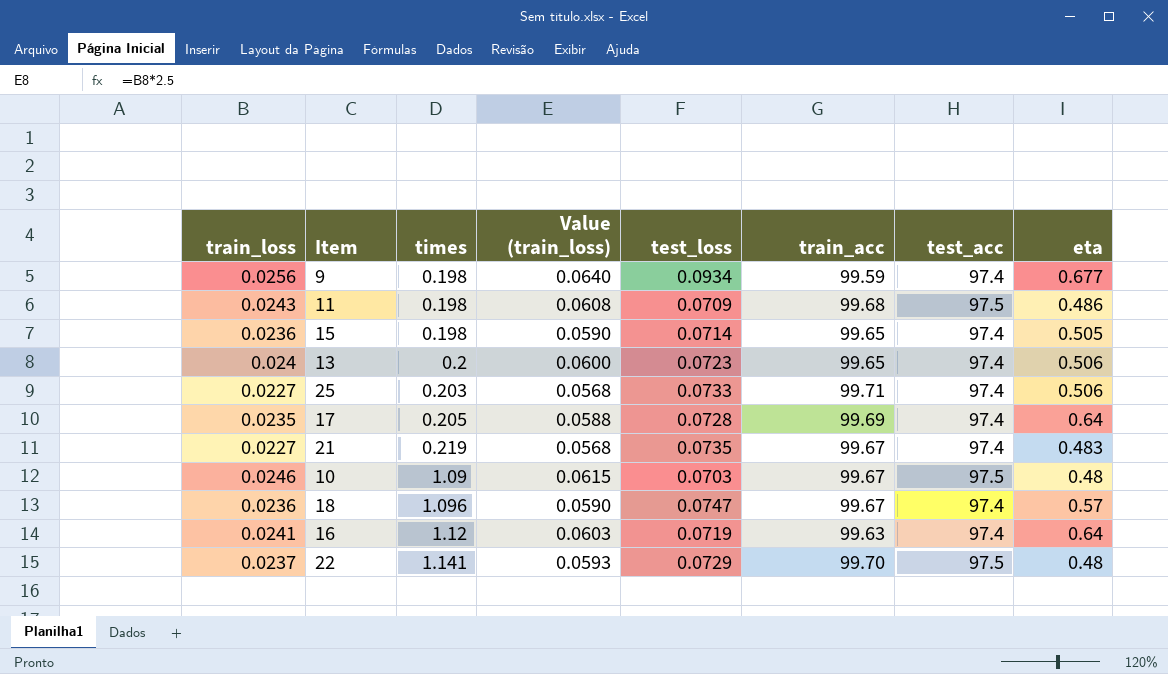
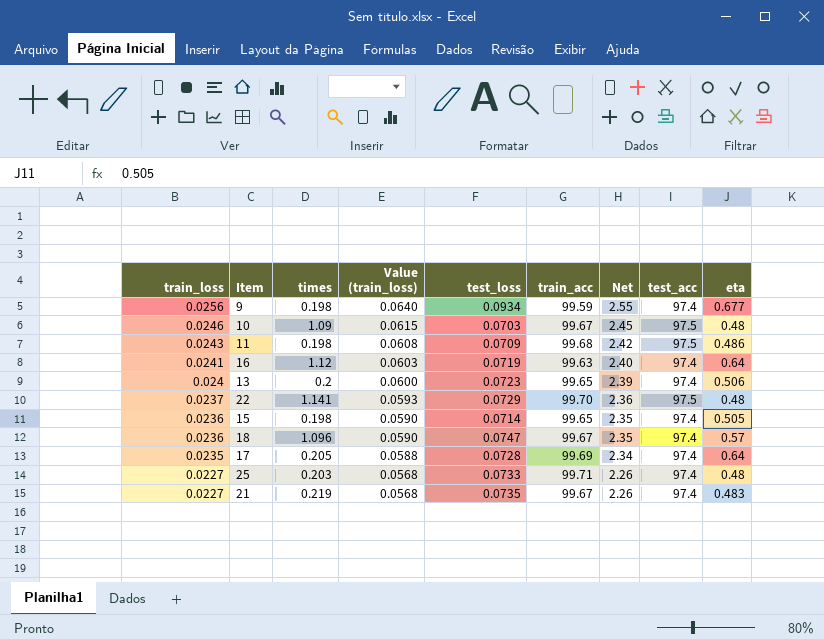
row order: times ascending -> train_loss descending
column Net | formula: none -> [train_loss] * [train_acc]
25 | eta: 0.506 -> 0.48

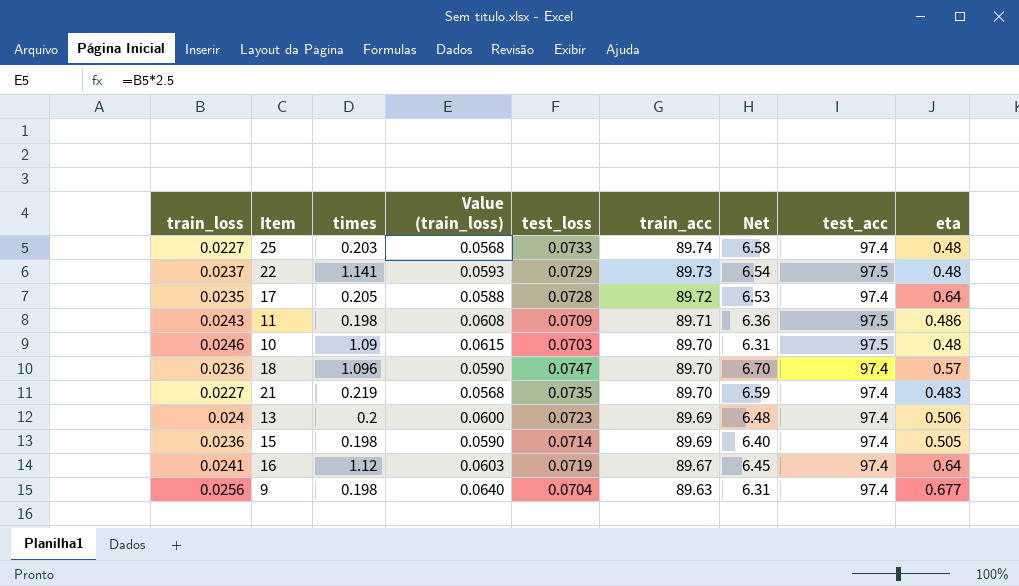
row order: train_loss descending -> train_acc descending
column Net | formula: [train_loss] * [train_acc] -> [test_loss] * [train_acc]
25 | train_acc: 99.71 -> 89.74
22 | train_acc: 99.70 -> 89.73
17 | train_acc: 99.69 -> 89.72
11 | train_acc: 99.68 -> 89.71
10 | train_acc: 99.67 -> 89.70
18 | train_acc: 99.67 -> 89.70
21 | train_acc: 99.67 -> 89.70
13 | train_acc: 99.65 -> 89.69
15 | train_acc: 99.65 -> 89.69
16 | train_acc: 99.63 -> 89.67
9 | test_loss: 0.0934 -> 0.0704
9 | train_acc: 99.59 -> 89.63

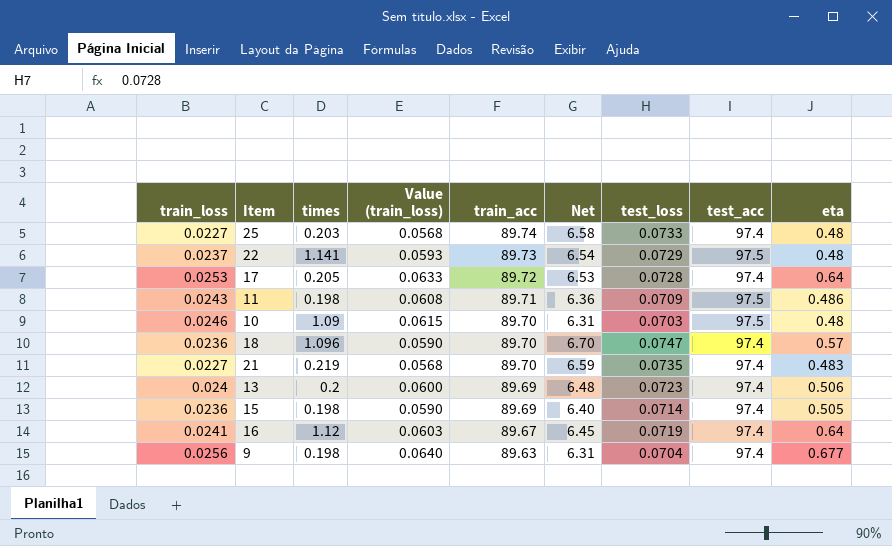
column test_loss | position: 5 -> 7
17 | train_loss: 0.0235 -> 0.0253
17 | Value (train_loss): 0.0588 -> 0.0633

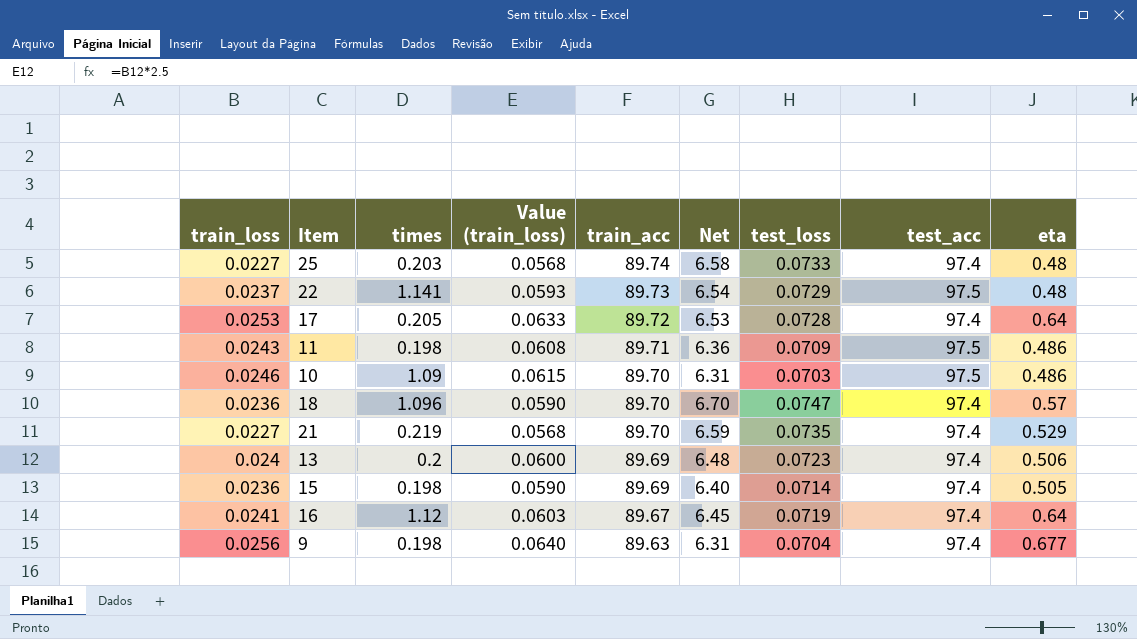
10 | eta: 0.48 -> 0.486
21 | eta: 0.483 -> 0.529

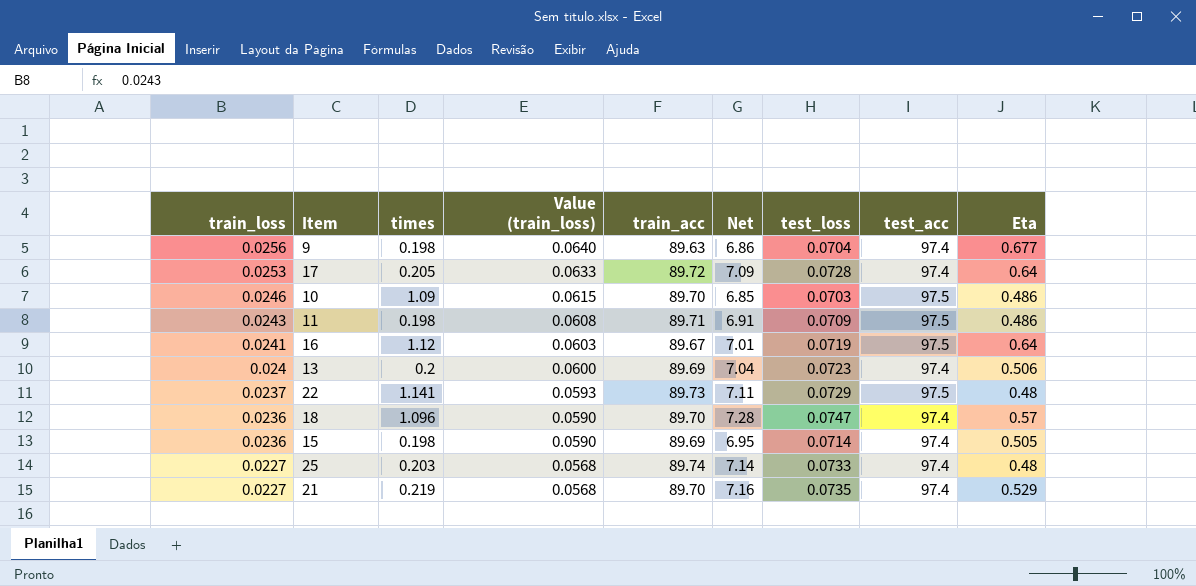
row order: train_acc descending -> train_loss descending
column Net | formula: [train_acc] * [test_loss] -> [test_loss] * [test_acc]
column name: eta -> Eta
16 | test_acc: 97.4 -> 97.5

